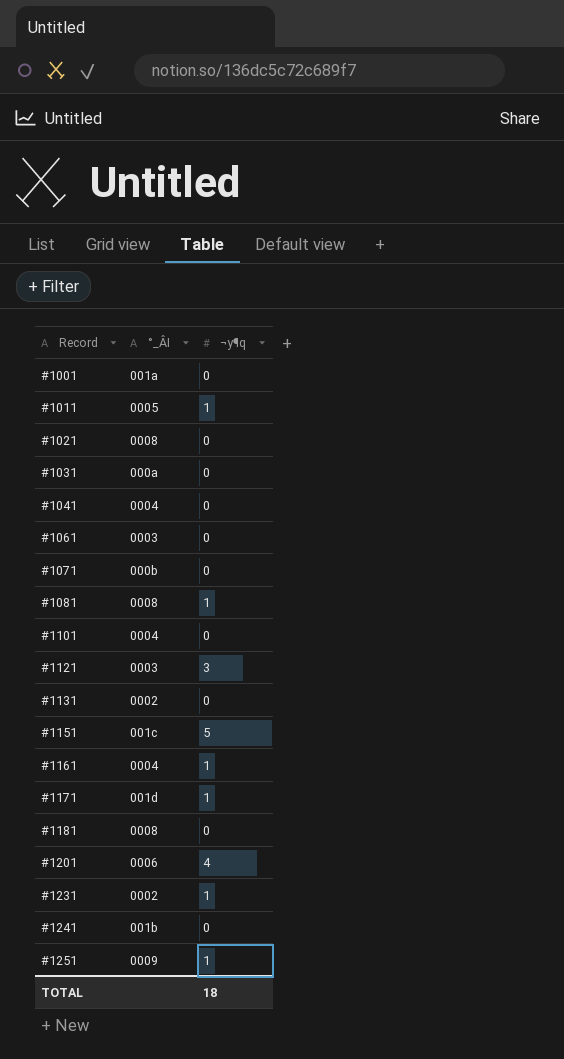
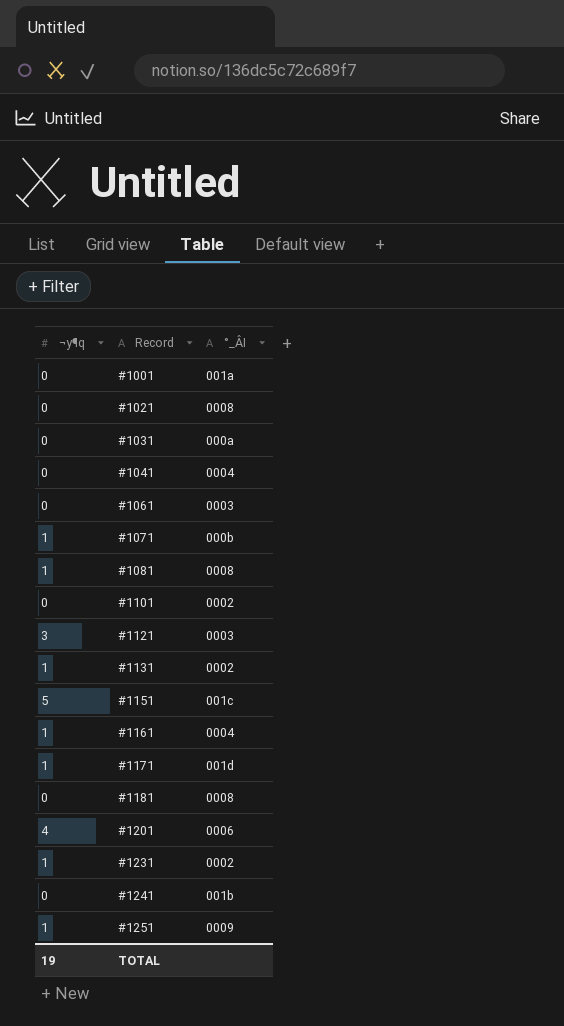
column ¬y¶q | position: 3 -> 1
row #1011: 0005 | 1 -> none
#1071 | ¬y¶q: 0 -> 1
#1101 | °_ÂI: 0004 -> 0002
#1131 | ¬y¶q: 0 -> 1
TOTAL | ¬y¶q: 18 -> 19

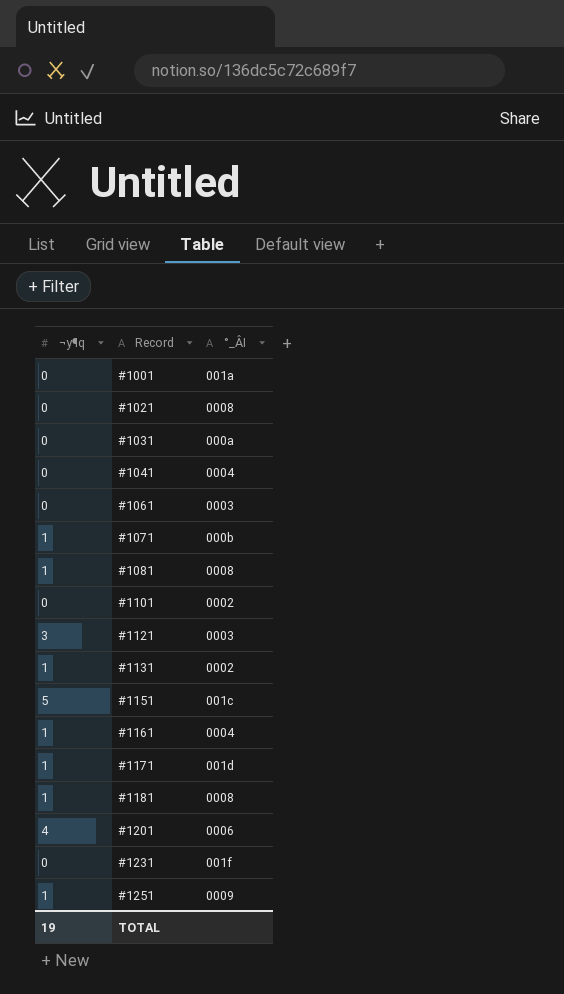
row #1241: 0 | 001b -> none
#1181 | ¬y¶q: 0 -> 1
#1231 | ¬y¶q: 1 -> 0
#1231 | °_ÂI: 0002 -> 001f

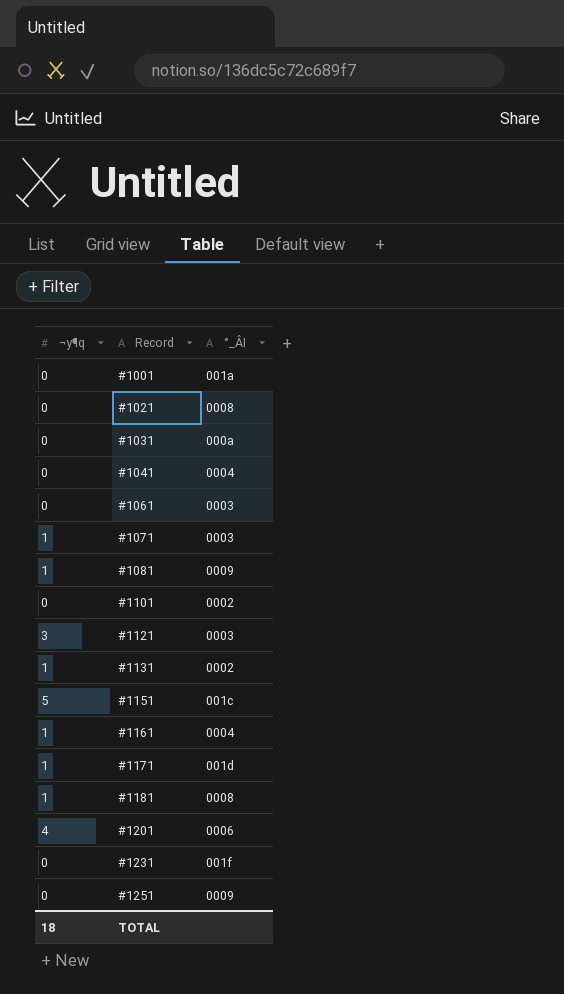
#1071 | °_ÂI: 000b -> 0003
#1081 | °_ÂI: 0008 -> 0009
#1251 | ¬y¶q: 1 -> 0
TOTAL | ¬y¶q: 19 -> 18

